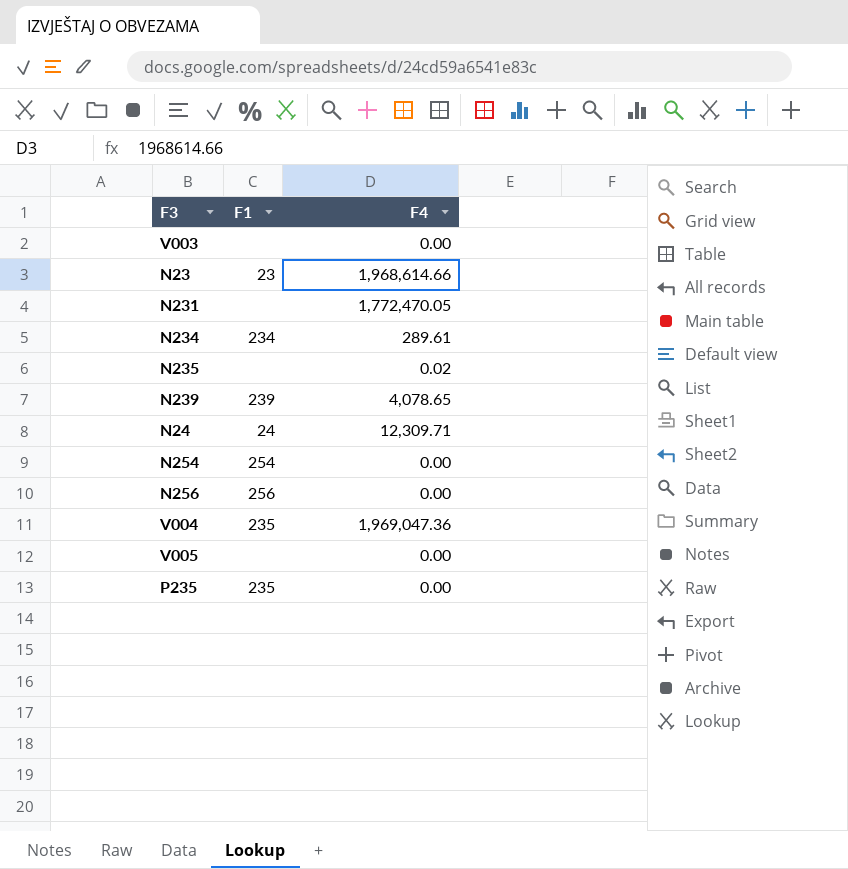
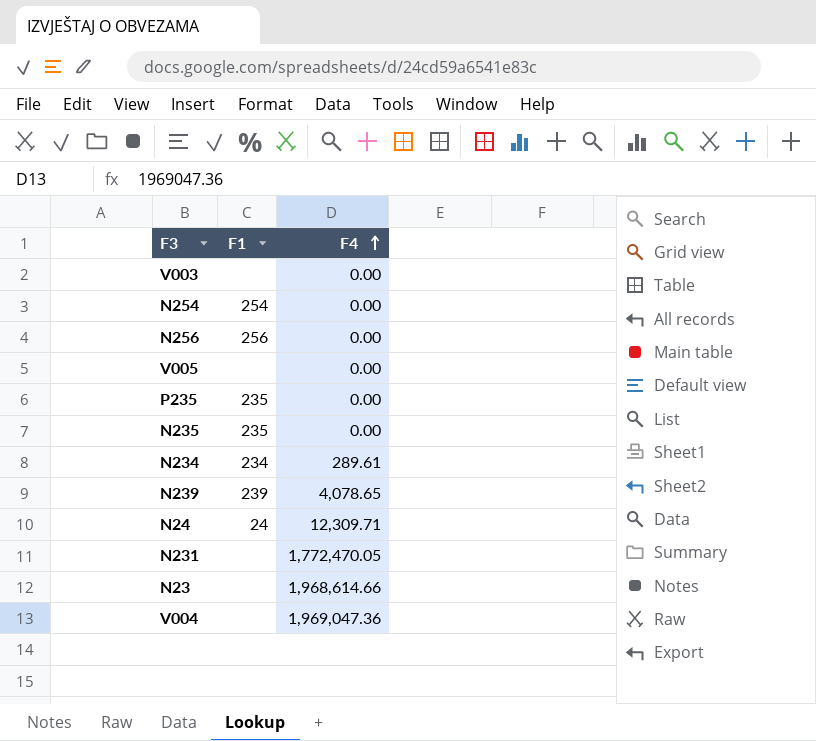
row order: none -> F4 ascending
N235 | F1: none -> 235
N235 | F4: 0.02 -> 0.00
N23 | F1: 23 -> none
V004 | F1: 235 -> none

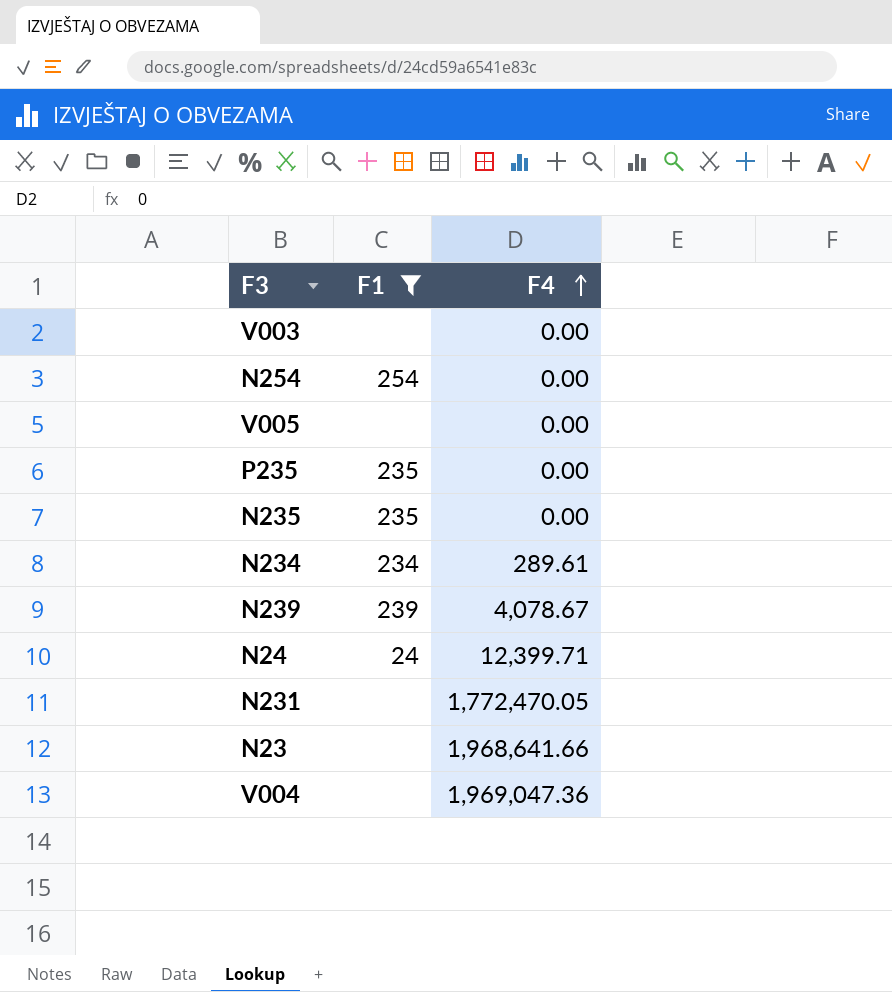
filter: none -> F1 != 256
N239 | F4: 4,078.65 -> 4,078.67
N24 | F4: 12,309.71 -> 12,399.71
N23 | F4: 1,968,614.66 -> 1,968,641.66

